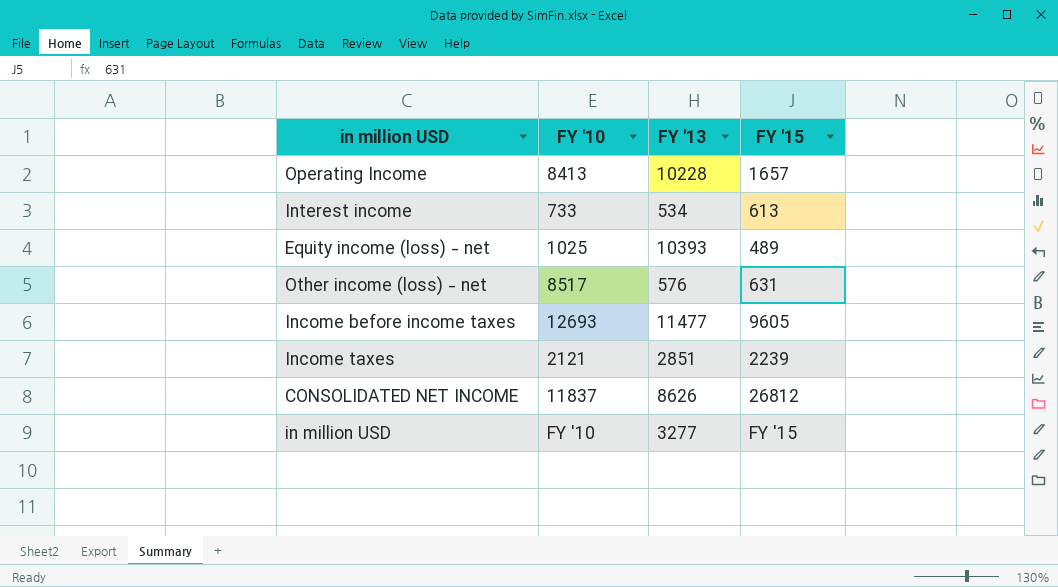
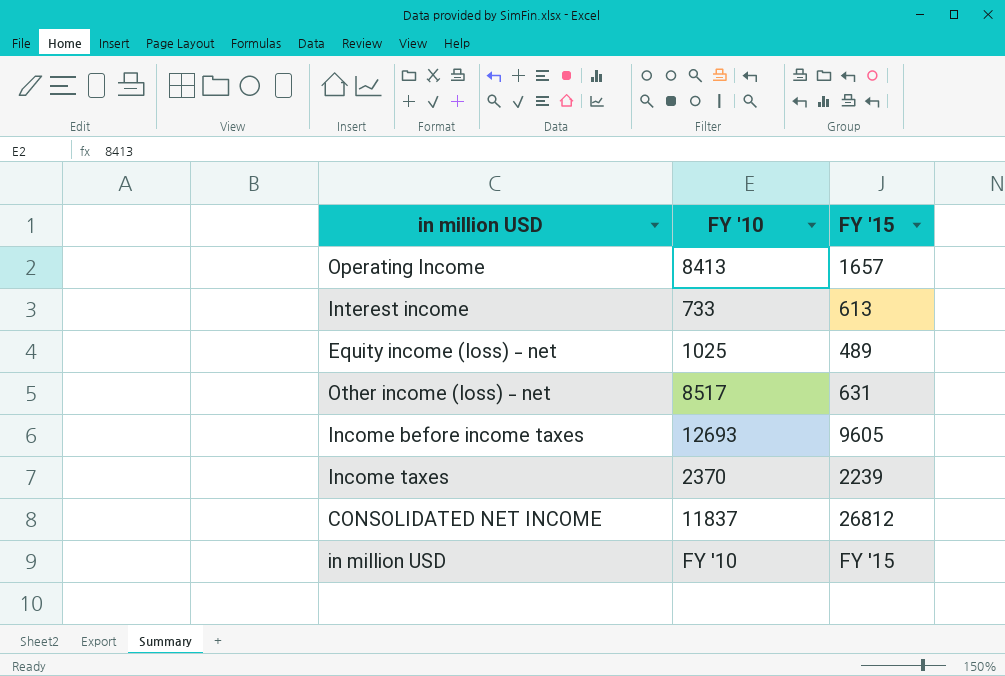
column FY '13 | position: 3 -> none
Income taxes | FY '10: 2121 -> 2370

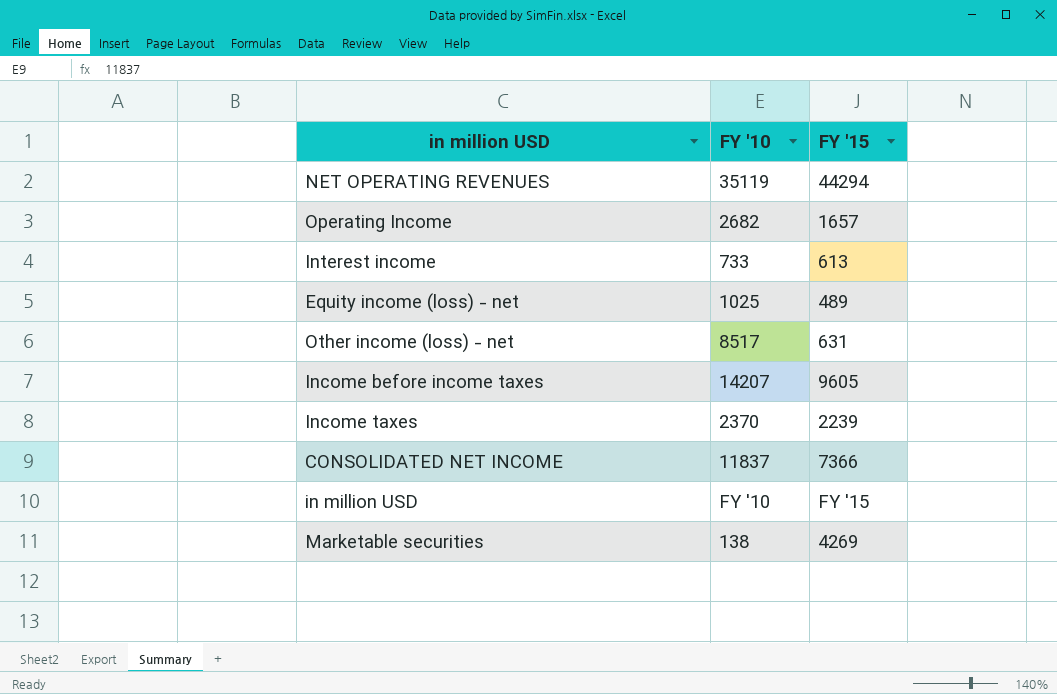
row NET OPERATING REVENUES: none -> 35119 | 44294
Operating Income | FY '10: 8413 -> 2682
Income before income taxes | FY '10: 12693 -> 14207
CONSOLIDATED NET INCOME | FY '15: 26812 -> 7366
row Marketable securities: none -> 138 | 4269

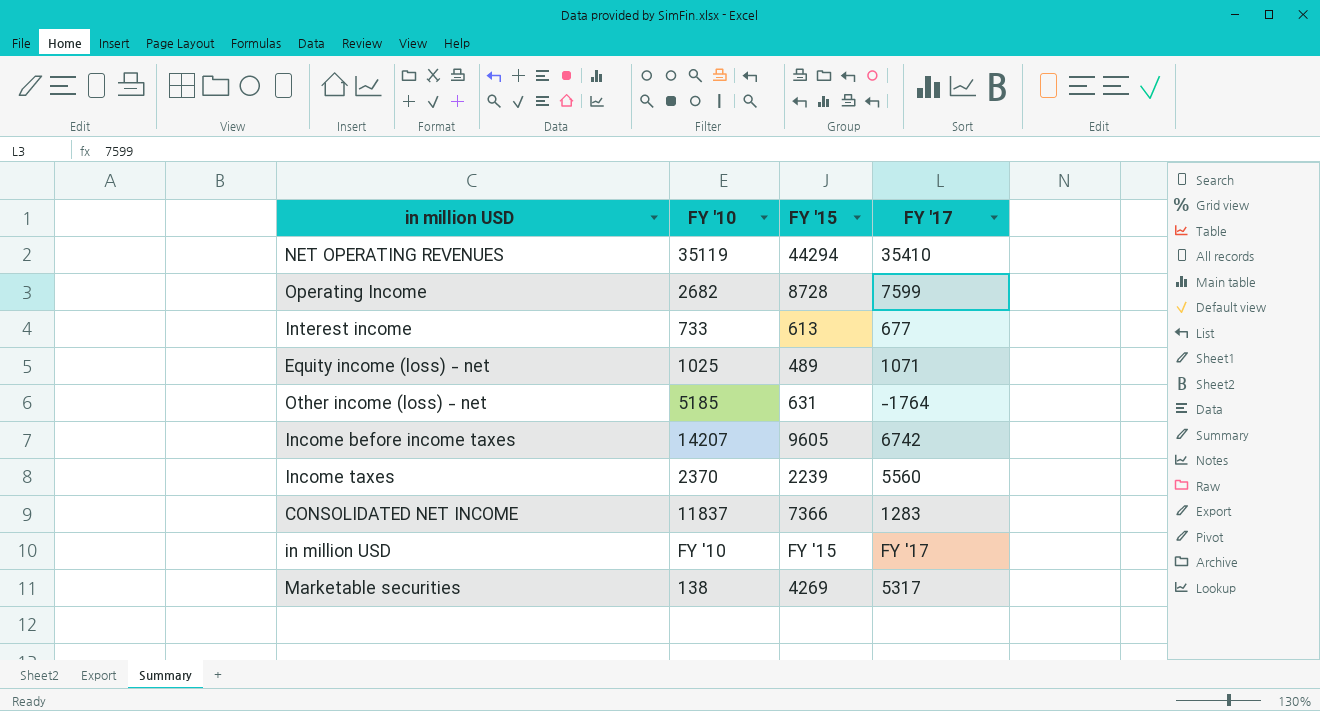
column FY '17 | position: none -> 4
Operating Income | FY '15: 1657 -> 8728
Other income (loss) - net | FY '10: 8517 -> 5185

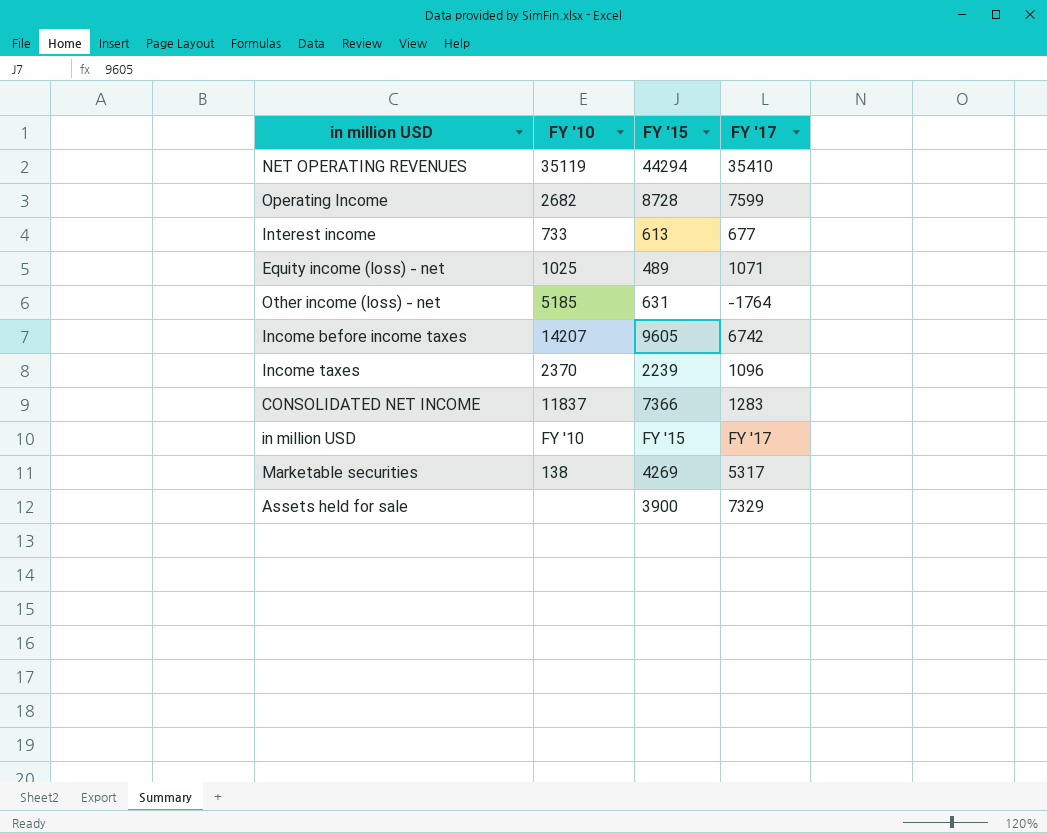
Income taxes | FY '17: 5560 -> 1096
row Assets held for sale: none -> none | 3900 | 7329

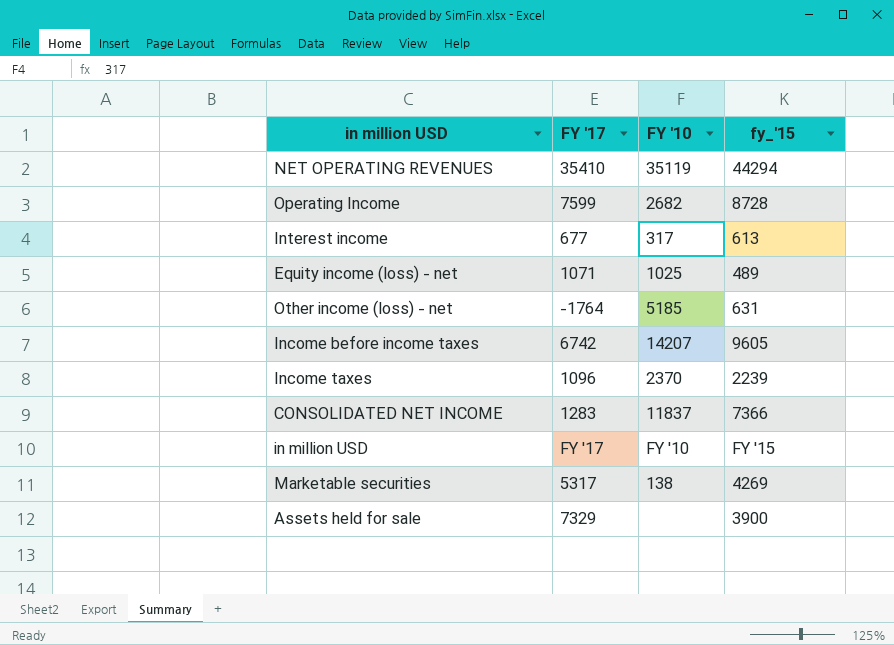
column FY '17 | position: 4 -> 2
column name: FY '15 -> fy_'15
Interest income | FY '10: 733 -> 317

